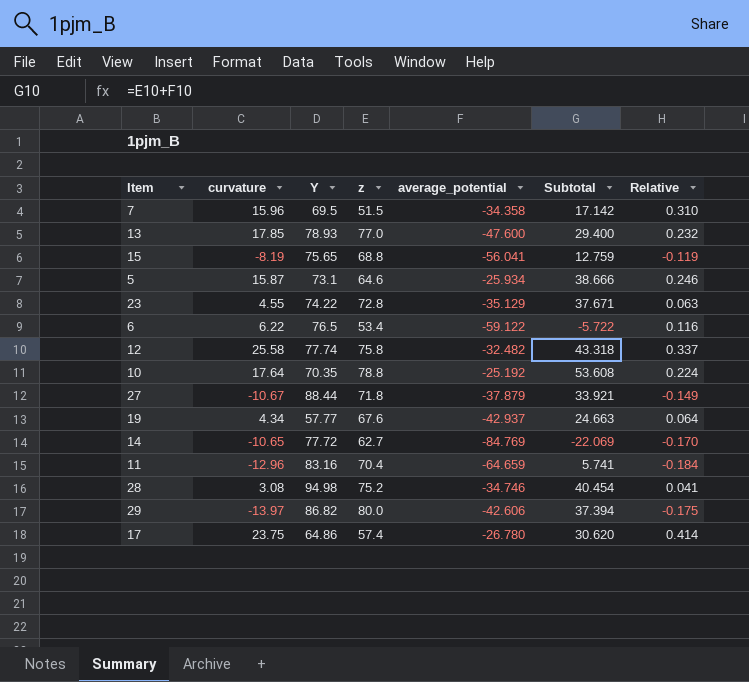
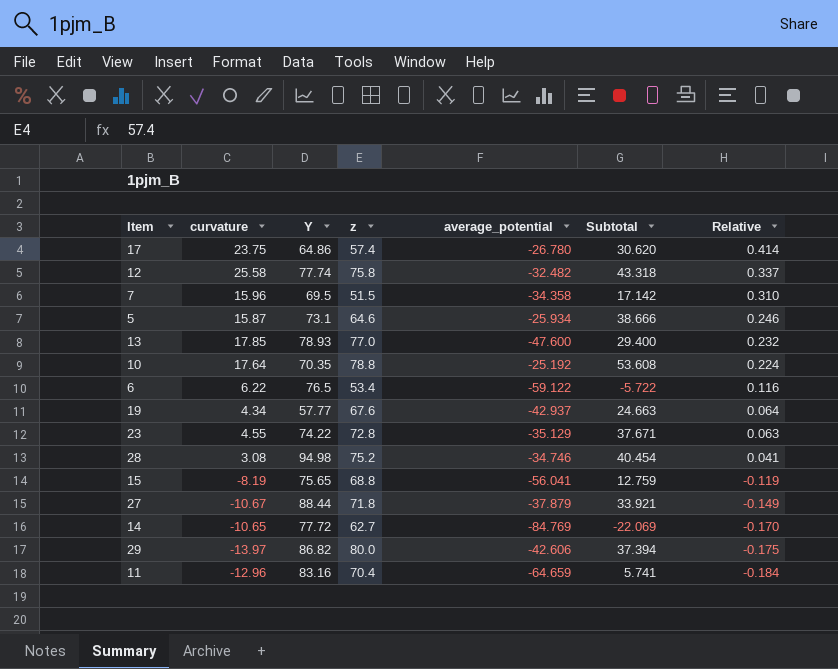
row order: none -> Relative descending

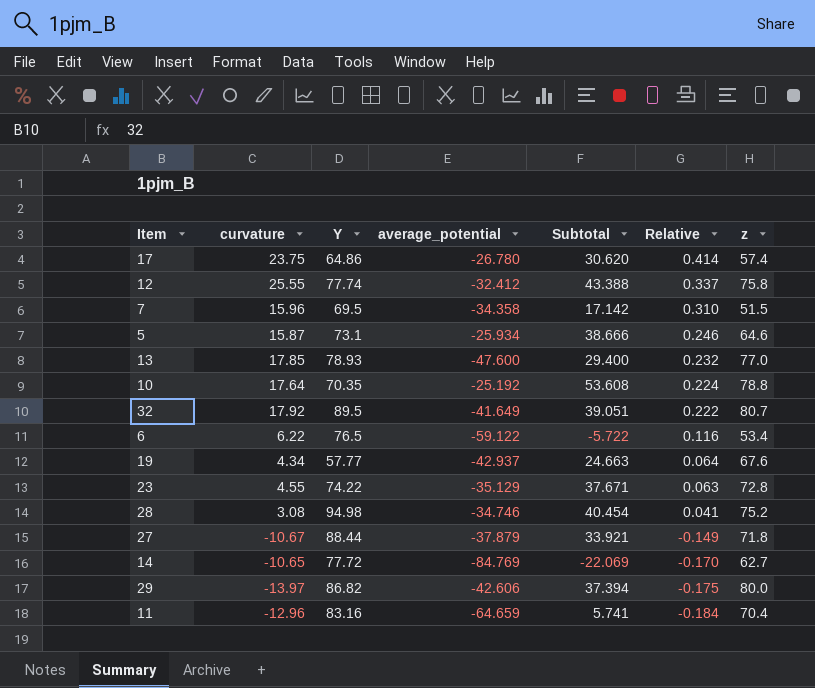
column z | position: 4 -> 7
row 15: -8.19 | 75.65 | 68.8 | -56.041 | 12.759 | -0.119 -> none
12 | curvature: 25.58 -> 25.55
12 | average_potential: -32.482 -> -32.412
12 | Subtotal: 43.318 -> 43.388
row 32: none -> 17.92 | 89.5 | -41.649 | 39.051 | 0.222 | 80.7

